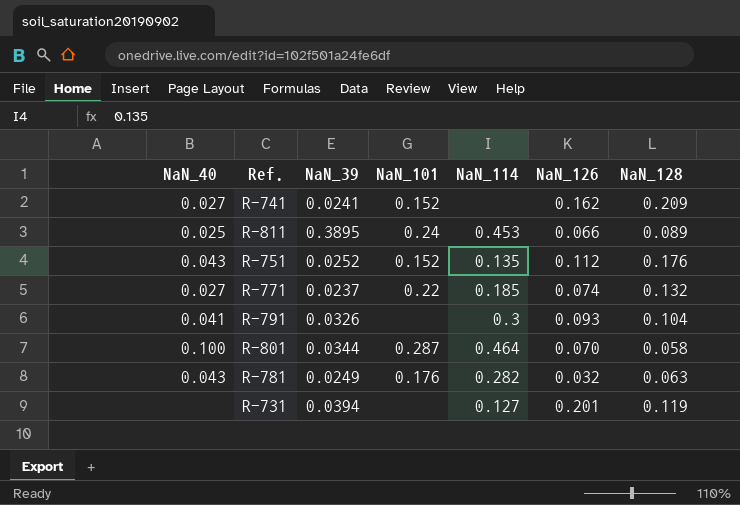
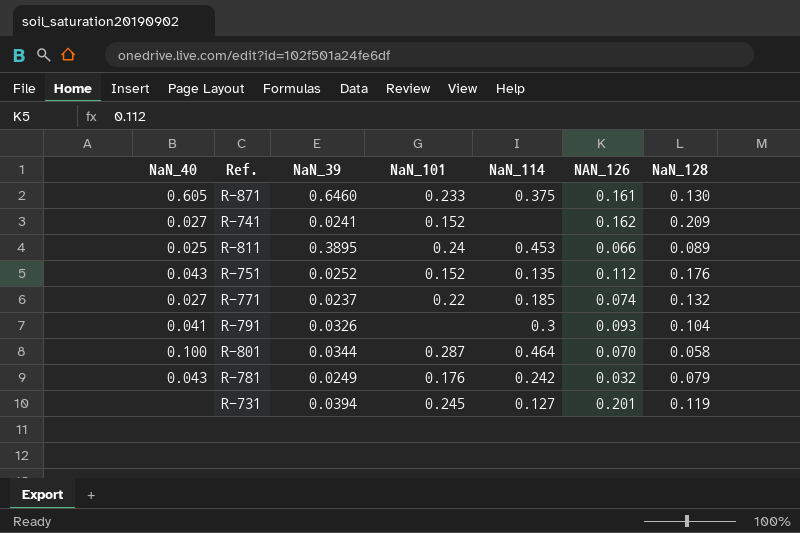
column name: NaN_126 -> NAN_126
row R-871: none -> 0.605 | 0.6460 | 0.233 | 0.375 | 0.161 | 0.130
R-781 | NaN_114: 0.282 -> 0.242
R-781 | NaN_128: 0.063 -> 0.079
R-731 | NaN_101: none -> 0.245

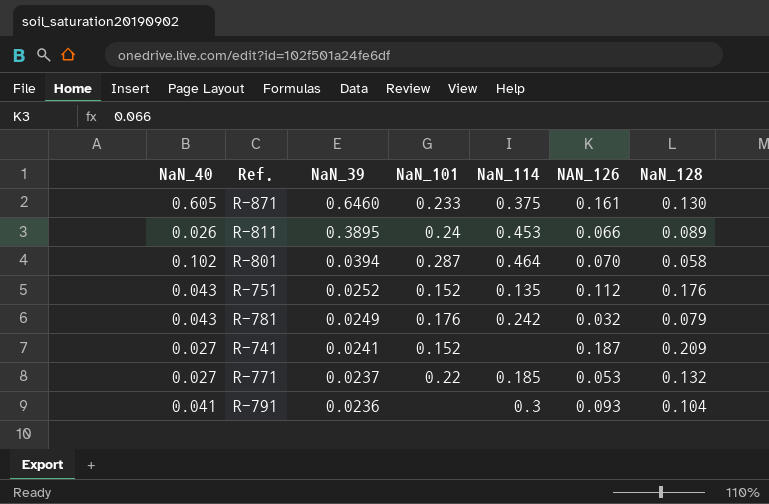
row order: none -> NaN_39 descending
row R-731: none | 0.0394 | 0.245 | 0.127 | 0.201 | 0.119 -> none
R-811 | NaN_40: 0.025 -> 0.026
R-801 | NaN_40: 0.100 -> 0.102
R-801 | NaN_39: 0.0344 -> 0.0394
R-741 | NAN_126: 0.162 -> 0.187
R-771 | NAN_126: 0.074 -> 0.053
R-791 | NaN_39: 0.0326 -> 0.0236

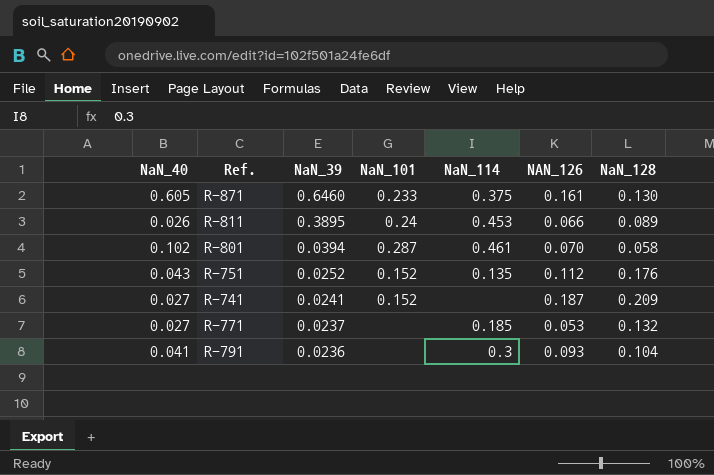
row R-781: 0.043 | 0.0249 | 0.176 | 0.242 | 0.032 | 0.079 -> none
R-801 | NaN_114: 0.464 -> 0.461
R-771 | NaN_101: 0.22 -> none

